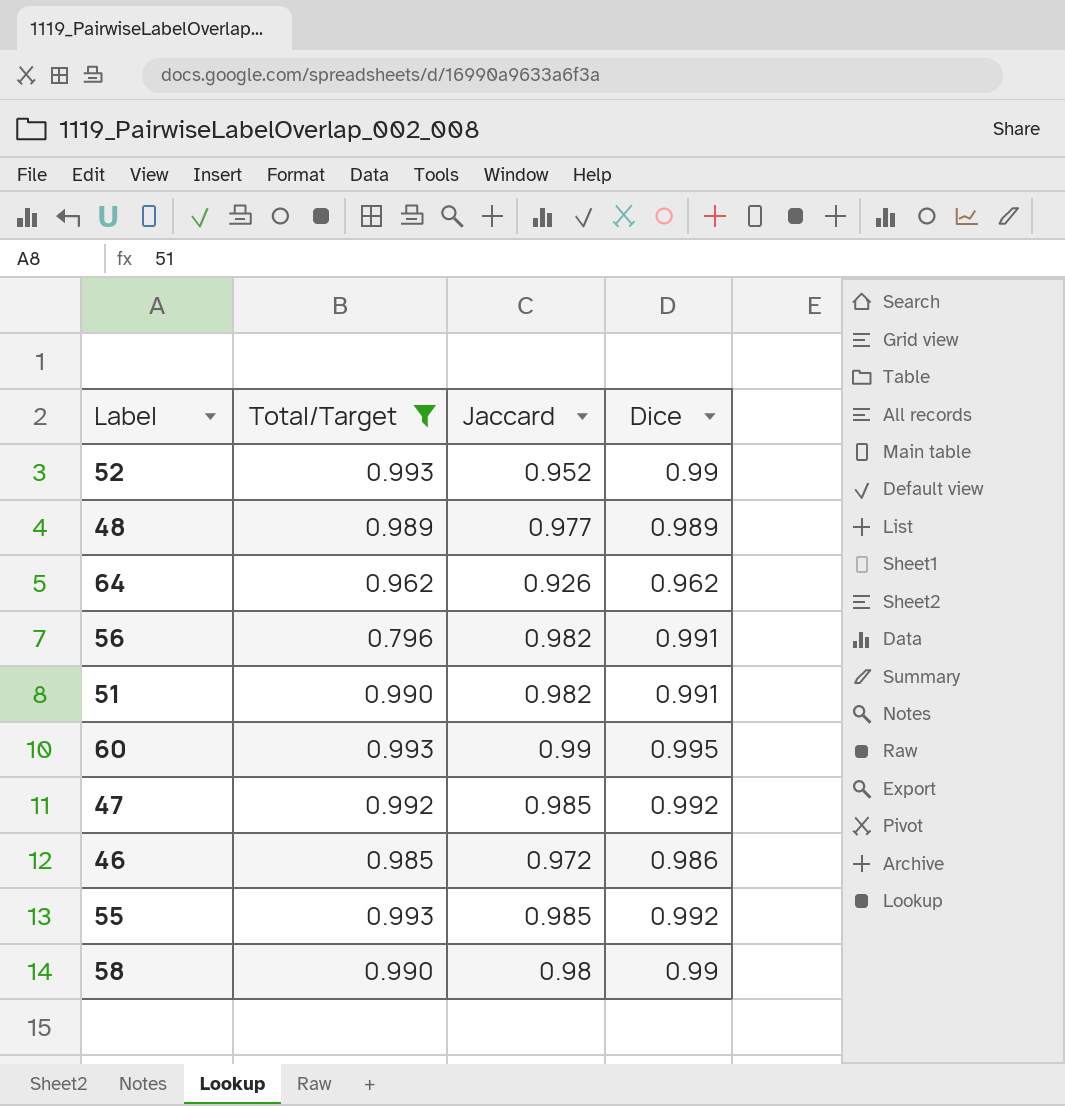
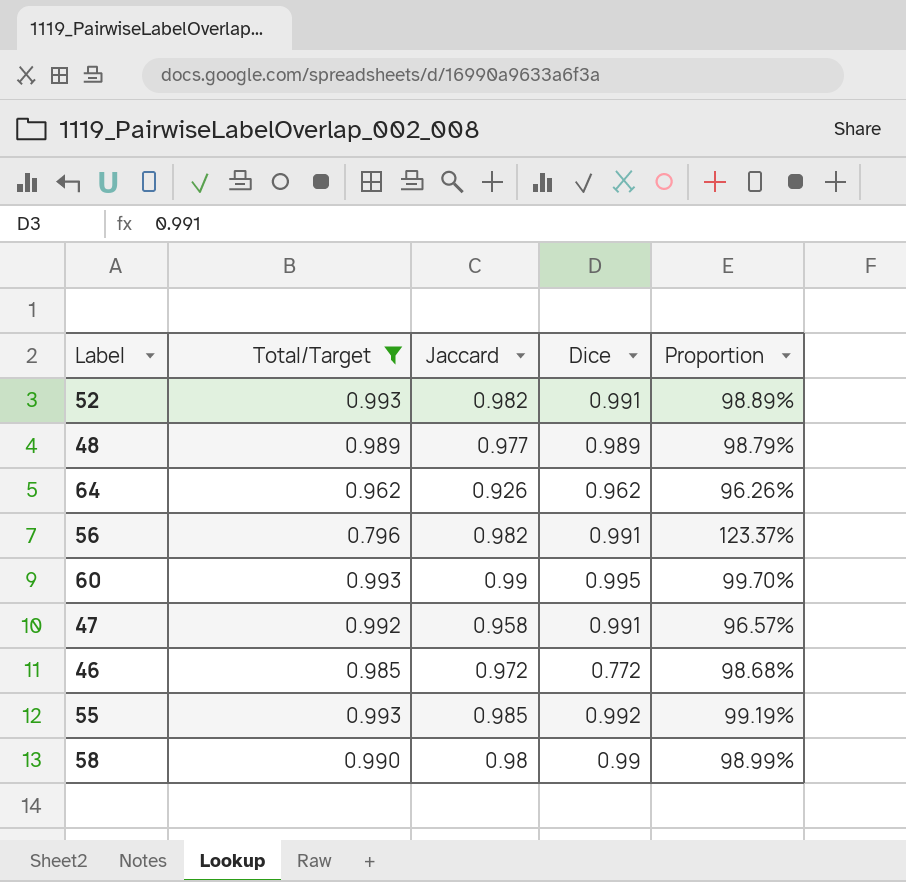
column Proportion | formula: none -> [Jaccard] / [Total/Target]
row 51: 0.990 | 0.982 | 0.991 -> none
52 | Jaccard: 0.952 -> 0.982
52 | Dice: 0.99 -> 0.991
47 | Jaccard: 0.985 -> 0.958
47 | Dice: 0.992 -> 0.991
46 | Dice: 0.986 -> 0.772

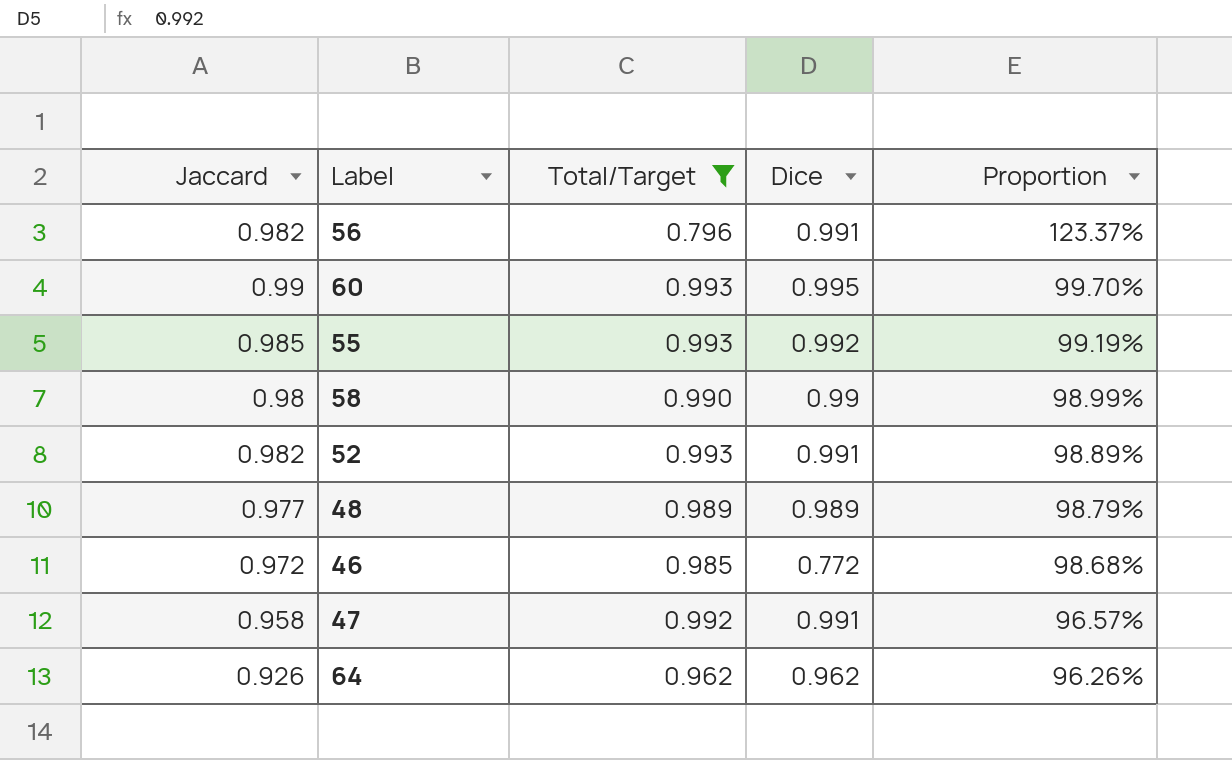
row order: none -> Proportion descending
column Jaccard | position: 3 -> 1

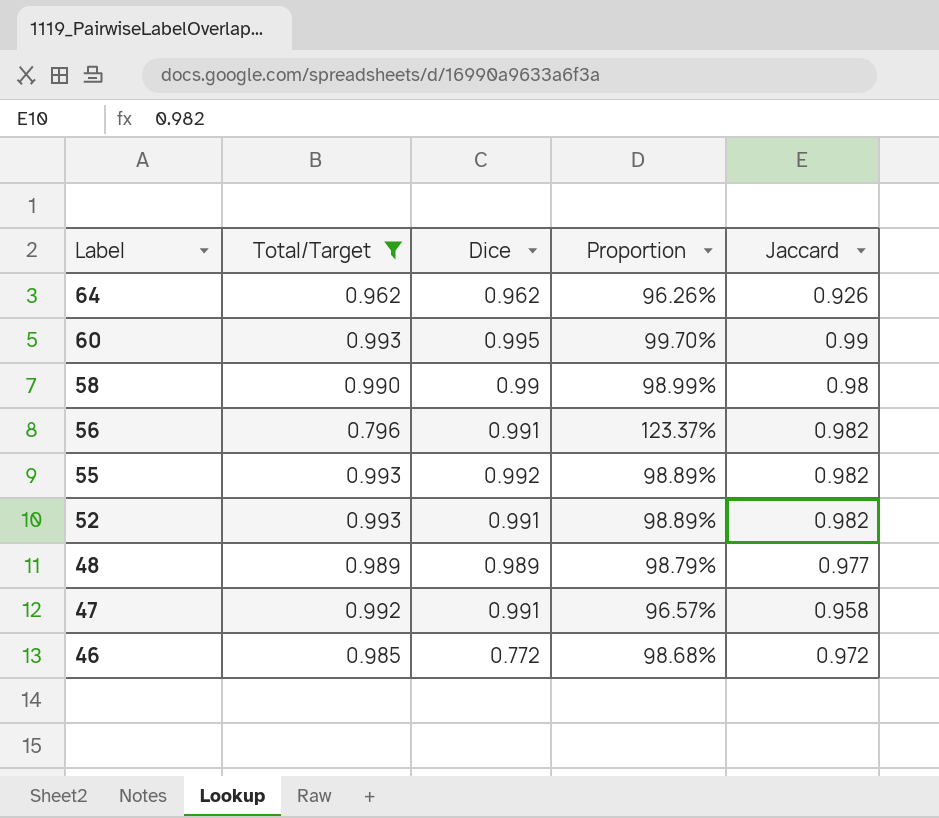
row order: Proportion descending -> Label descending
column Jaccard | position: 1 -> 5
55 | Proportion: 99.19% -> 98.89%
55 | Jaccard: 0.985 -> 0.982

